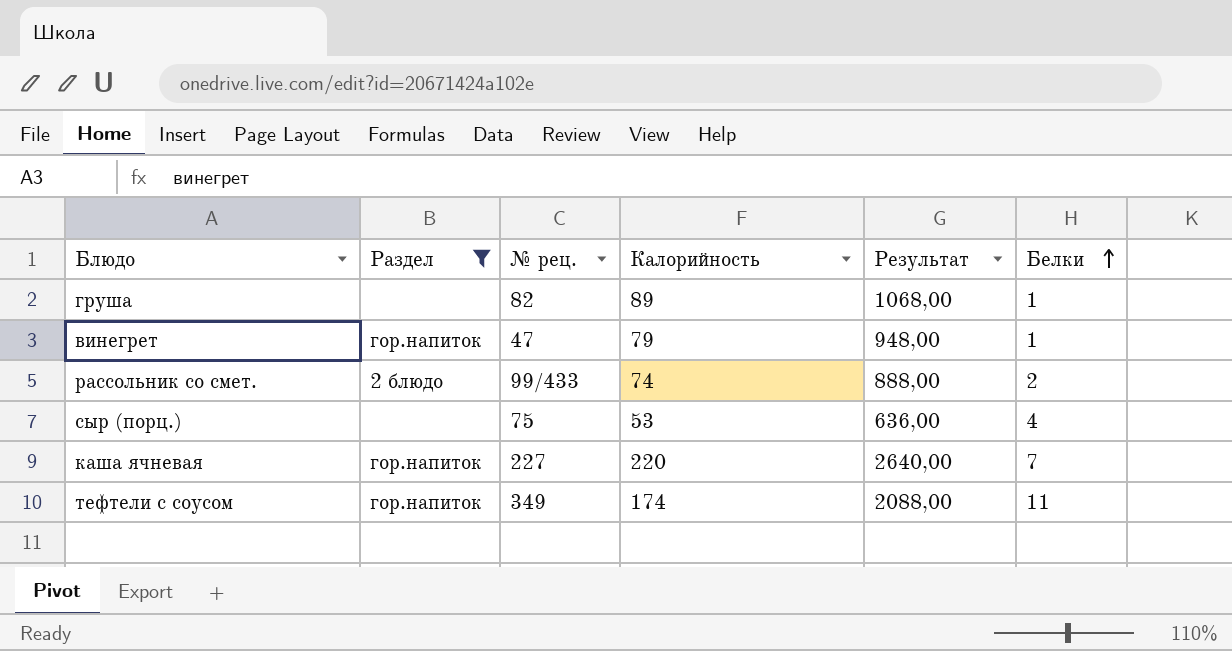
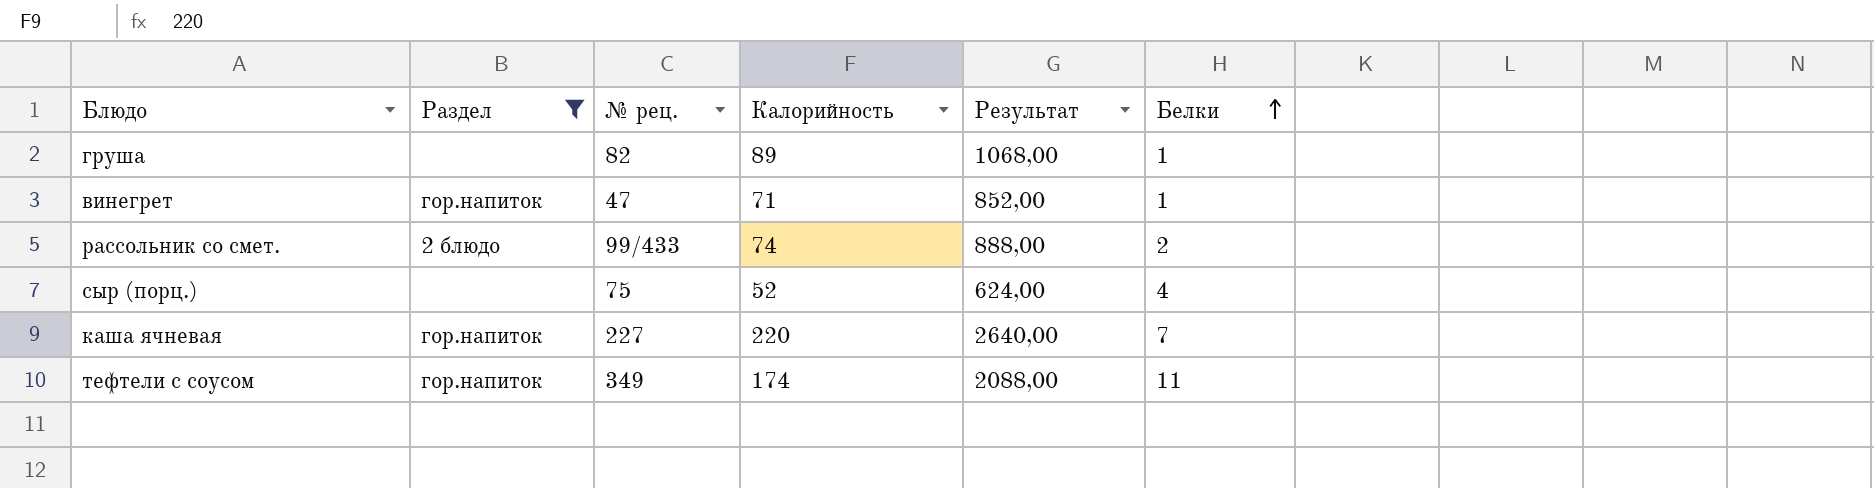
винегрет | Калорийность: 79 -> 71
винегрет | Результат: 948,00 -> 852,00
сыр (порц.) | Калорийность: 53 -> 52
сыр (порц.) | Результат: 636,00 -> 624,00

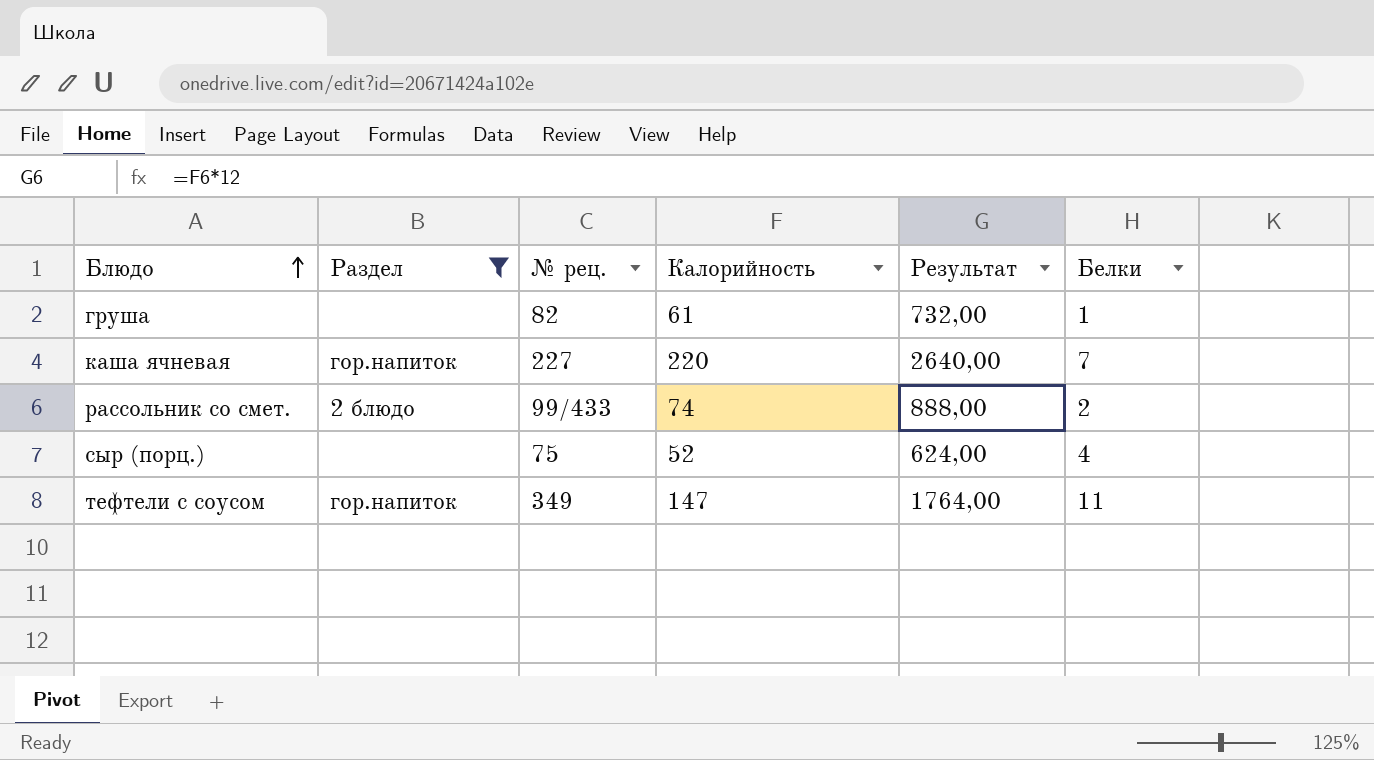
row order: Белки ascending -> Блюдо ascending
row винегрет: гор.напиток | 47 | 71 | 852,00 | 1 -> none
груша | Калорийность: 89 -> 61
груша | Результат: 1068,00 -> 732,00
тефтели с соусом | Калорийность: 174 -> 147
тефтели с соусом | Результат: 2088,00 -> 1764,00

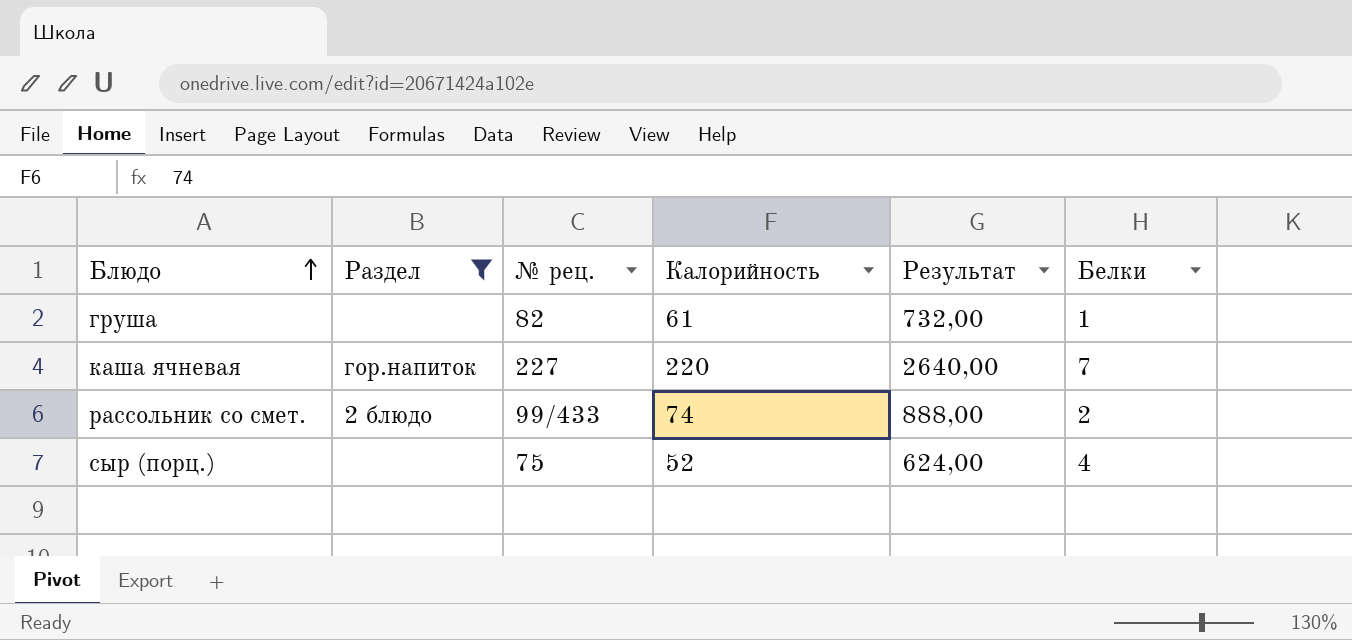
row тефтели с соусом: гор.напиток | 349 | 147 | 1764,00 | 11 -> none

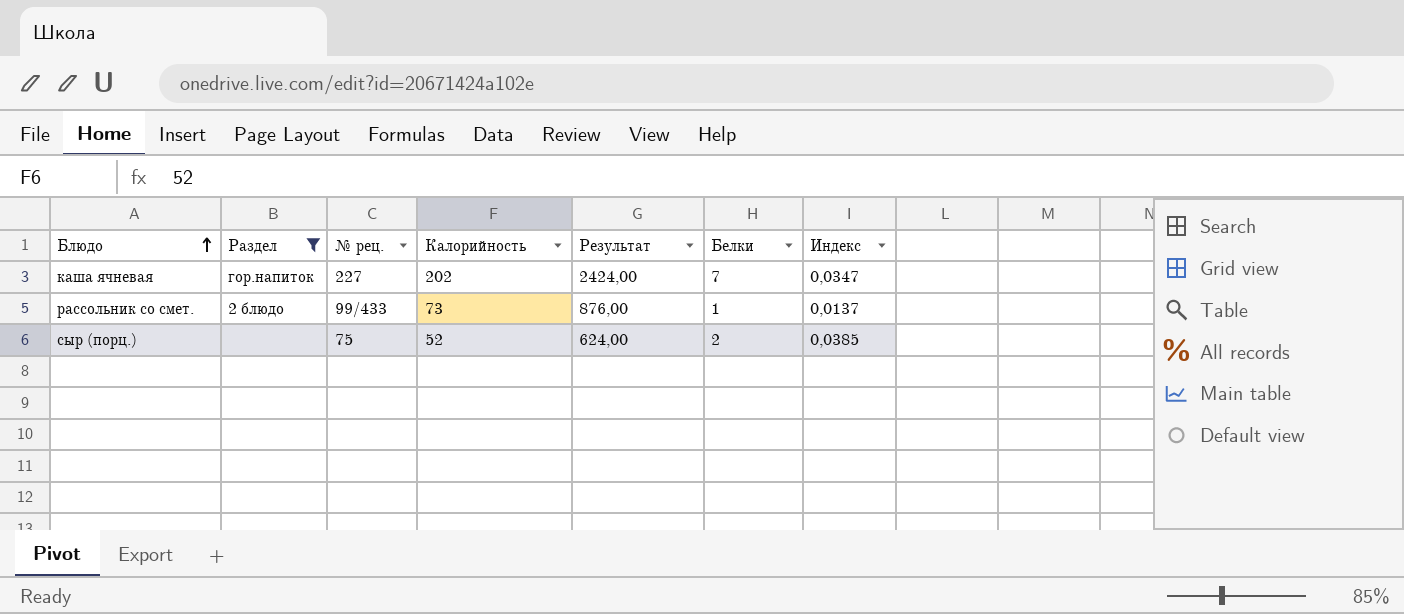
column Индекс | formula: none -> [Белки] / [Калорийность]
row груша: none | 82 | 61 | 732,00 | 1 -> none
каша ячневая | Калорийность: 220 -> 202
каша ячневая | Результат: 2640,00 -> 2424,00
рассольник со смет. | Калорийность: 74 -> 73
рассольник со смет. | Результат: 888,00 -> 876,00
рассольник со смет. | Белки: 2 -> 1
сыр (порц.) | Белки: 4 -> 2

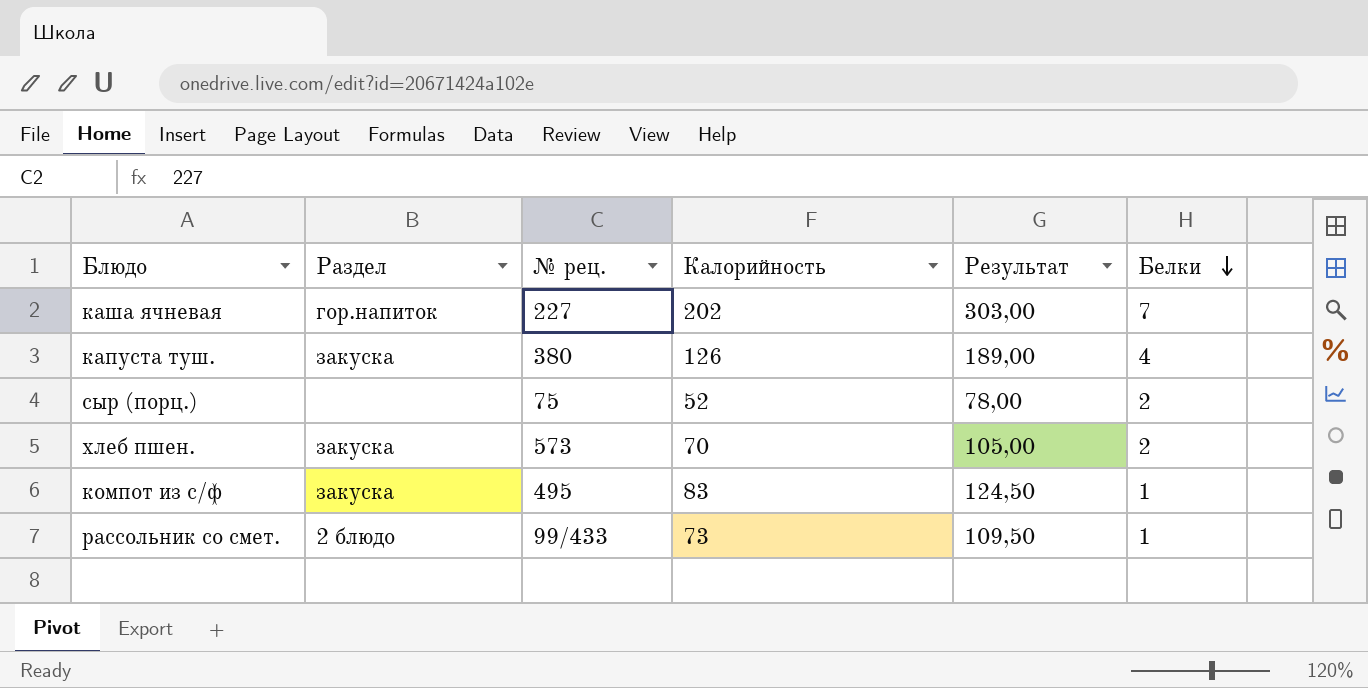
filter: Раздел != закуска -> none
row order: Блюдо ascending -> Белки descending
column Индекс | formula: [Белки] / [Калорийность] -> none
column Результат | formula: [Калорийность] * 12 -> [Калорийность] * 1,5

